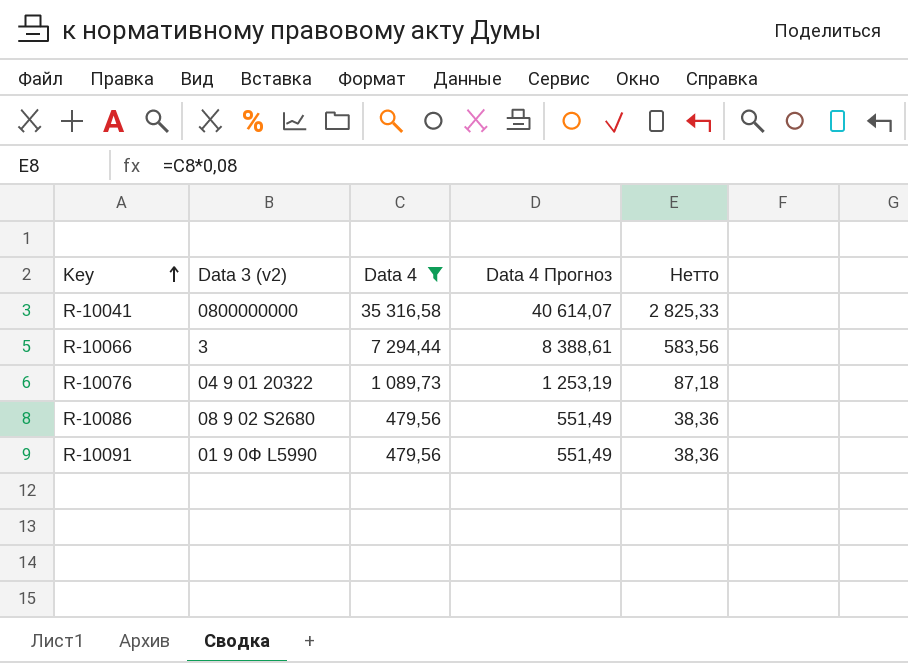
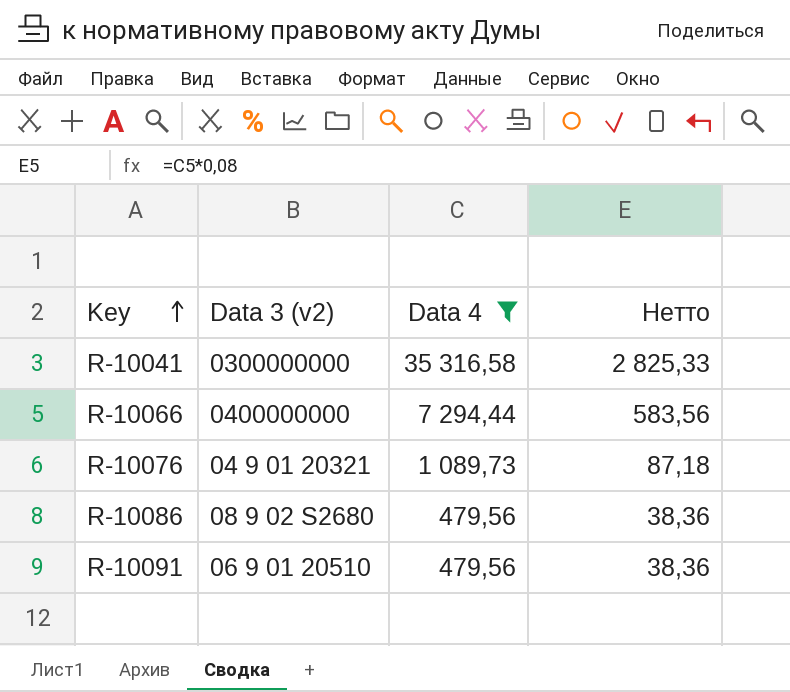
column Data 4 Прогноз | formula: [Data 4] * 1,15 -> none
R-10041 | Data 3 (v2): 0800000000 -> 0300000000
R-10066 | Data 3 (v2): 3 -> 0400000000
R-10076 | Data 3 (v2): 04 9 01 20322 -> 04 9 01 20321
R-10091 | Data 3 (v2): 01 9 0Ф L5990 -> 06 9 01 20510

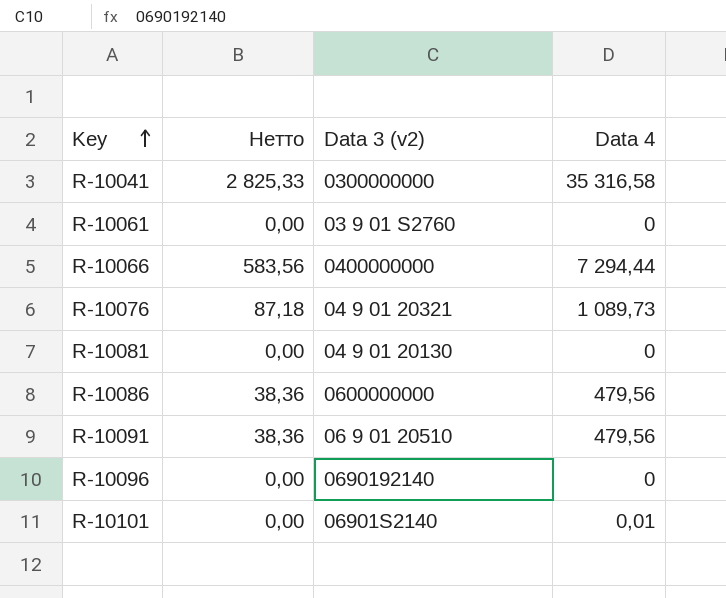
filter: Data 4 >= 479,56 -> none
column Нетто | position: 4 -> 2
R-10086 | Data 3 (v2): 08 9 02 S2680 -> 0600000000

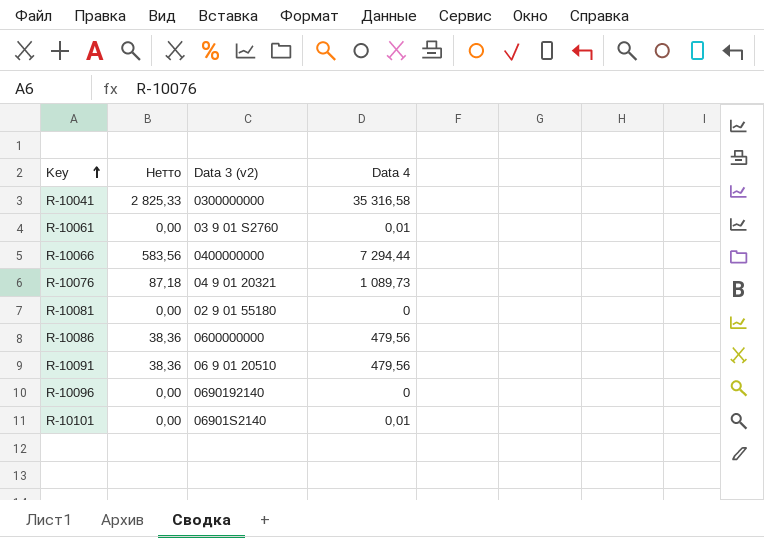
R-10061 | Data 4: 0 -> 0,01
R-10081 | Data 3 (v2): 04 9 01 20130 -> 02 9 01 55180

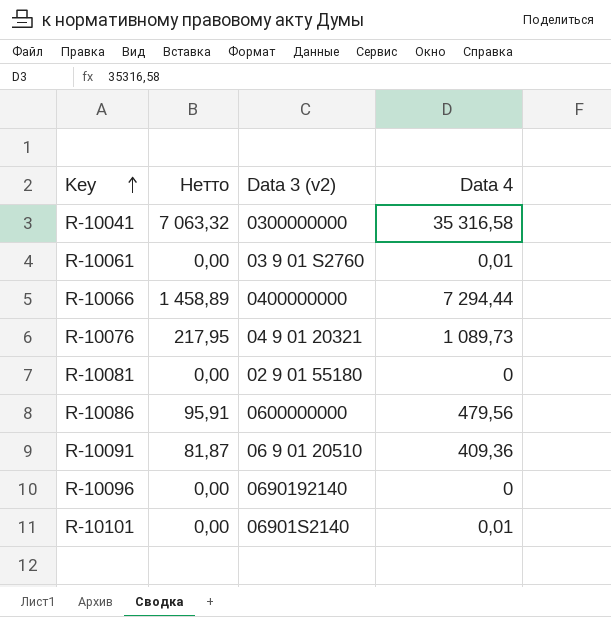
column Нетто | formula: [Data 4] * 0,08 -> [Data 4] * 0,2
R-10091 | Data 4: 479,56 -> 409,36

